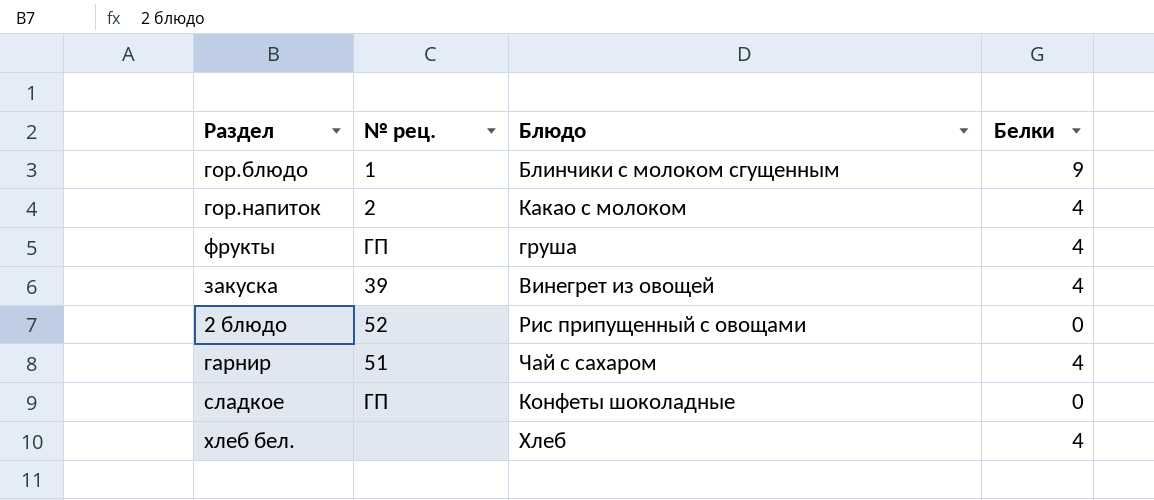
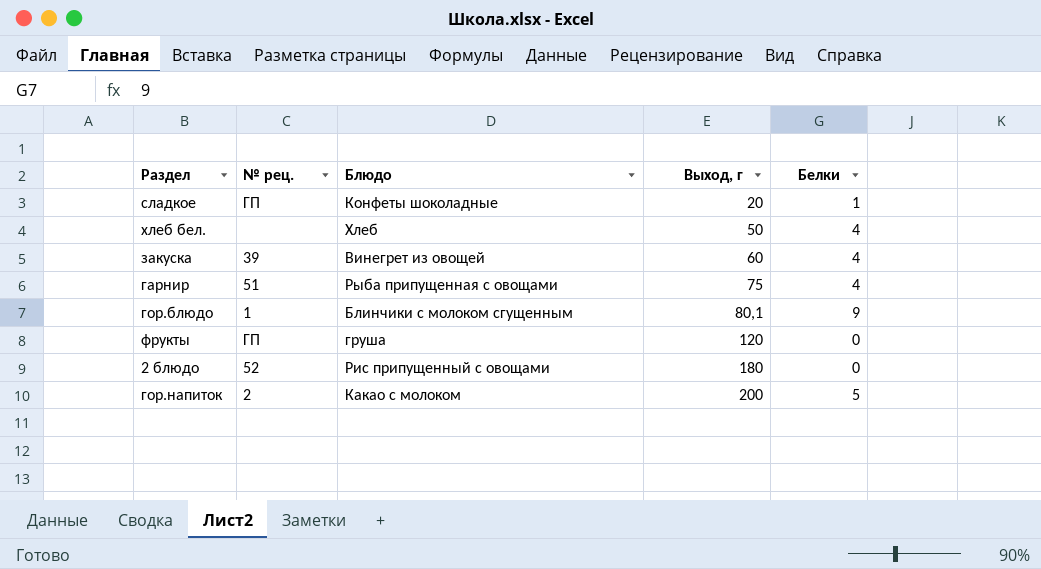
row order: none -> Выход, г ascending
column Выход, г | position: none -> 4
сладкое | Белки: 0 -> 1
гарнир | Блюдо: Чай с сахаром -> Рыба припущенная с овощами
фрукты | Белки: 4 -> 0
гор.напиток | Белки: 4 -> 5

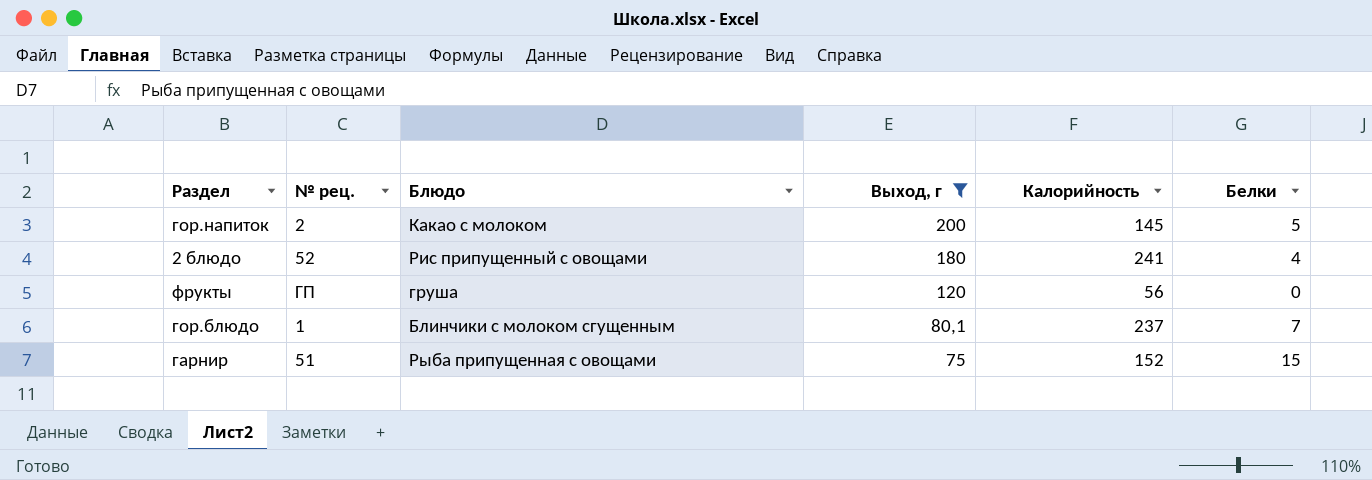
filter: none -> Выход, г >= 75
row order: Выход, г ascending -> Выход, г descending
column Калорийность | position: none -> 5
2 блюдо | Белки: 0 -> 4
гор.блюдо | Белки: 9 -> 7
гарнир | Белки: 4 -> 15

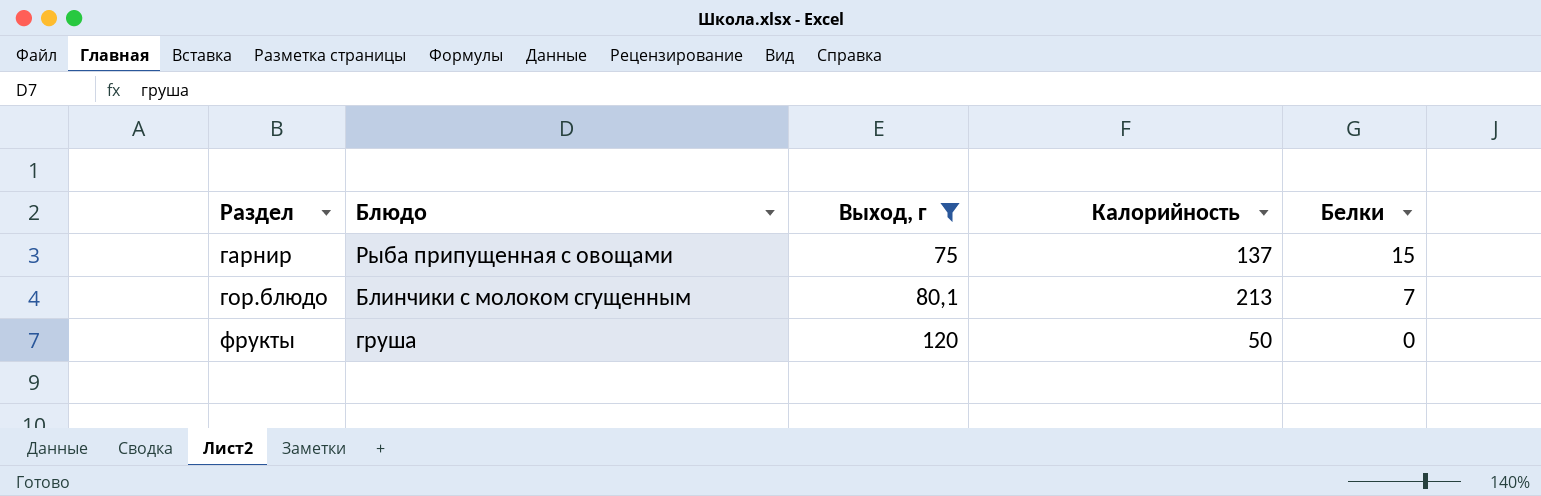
row order: Выход, г descending -> Раздел ascending
column № рец. | position: 2 -> none
row гор.напиток: 2 | Какао с молоком | 200 | 145 | 5 -> none
row 2 блюдо: 52 | Рис припущенный с овощами | 180 | 241 | 4 -> none
гарнир | Калорийность: 152 -> 137
гор.блюдо | Калорийность: 237 -> 213
фрукты | Калорийность: 56 -> 50

